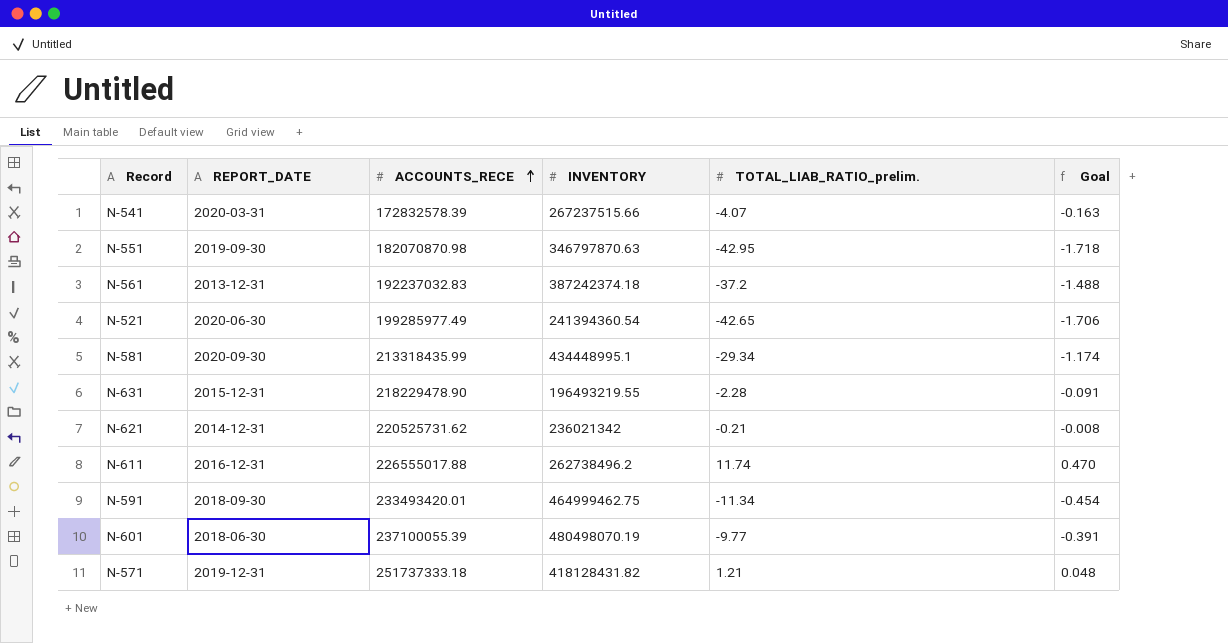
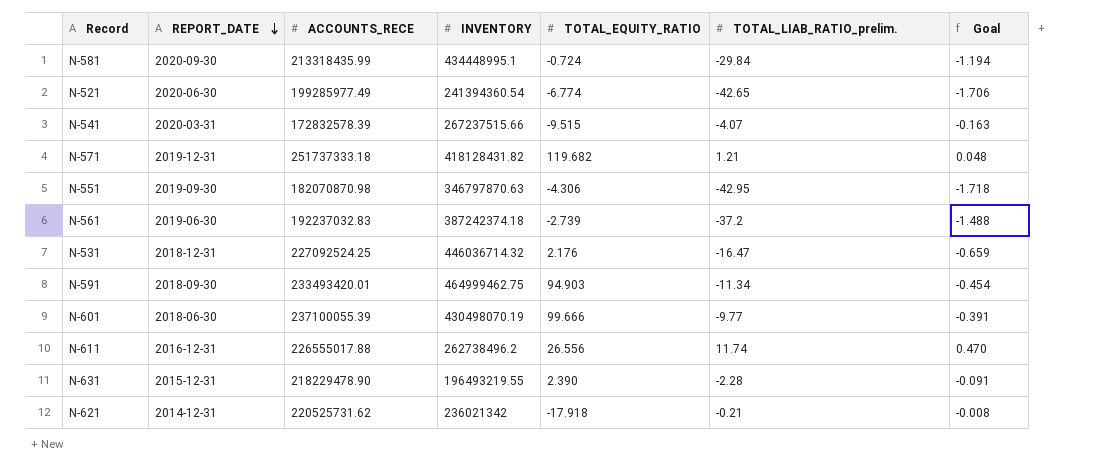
row order: ACCOUNTS_RECE ascending -> REPORT_DATE descending
column TOTAL_EQUITY_RATIO | position: none -> 5
N-581 | TOTAL_LIAB_RATIO_prelim.: -29.34 -> -29.84
N-581 | Goal: -1.174 -> -1.194
N-561 | REPORT_DATE: 2013-12-31 -> 2019-06-30
row N-531: none -> 2018-12-31 | 227092524.25 | 446036714.32 | 2.176 | -16.47 | -0.659
N-601 | INVENTORY: 480498070.19 -> 430498070.19

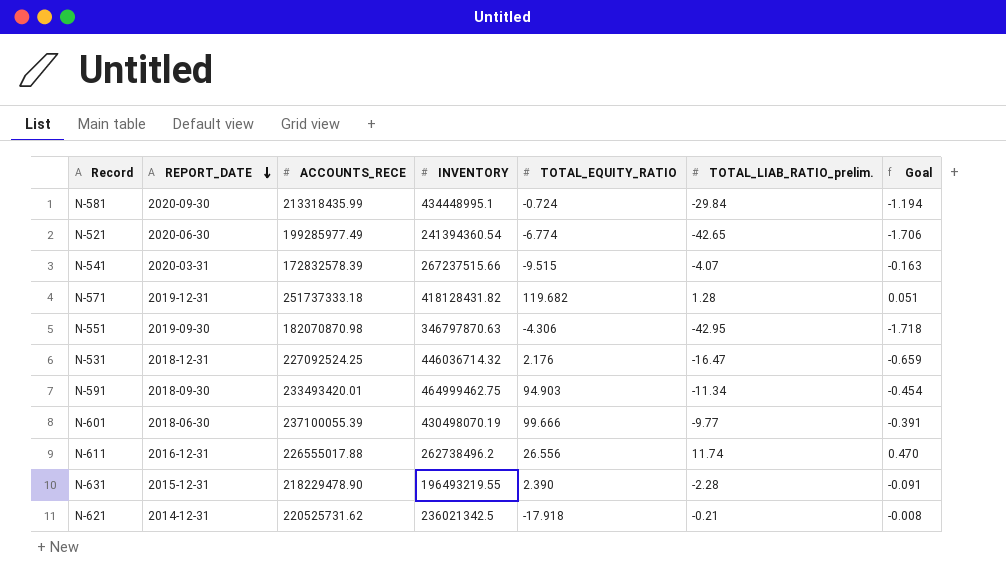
row N-561: 2019-06-30 | 192237032.83 | 387242374.18 | -2.739 | -37.2 | -1.488 -> none
N-571 | TOTAL_LIAB_RATIO_prelim.: 1.21 -> 1.28
N-571 | Goal: 0.048 -> 0.051
N-621 | INVENTORY: 236021342 -> 236021342.5

